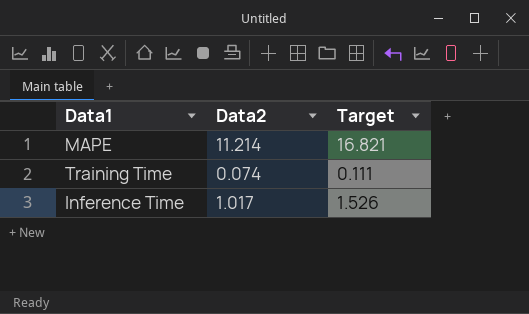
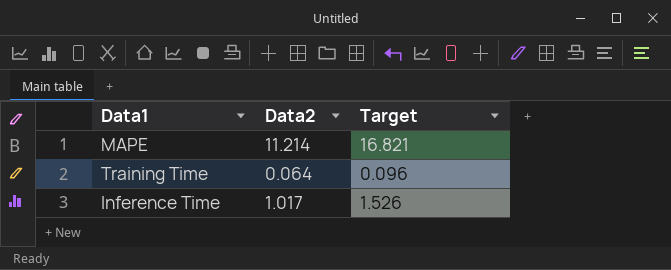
Training Time | Data2: 0.074 -> 0.064
Training Time | Target: 0.111 -> 0.096

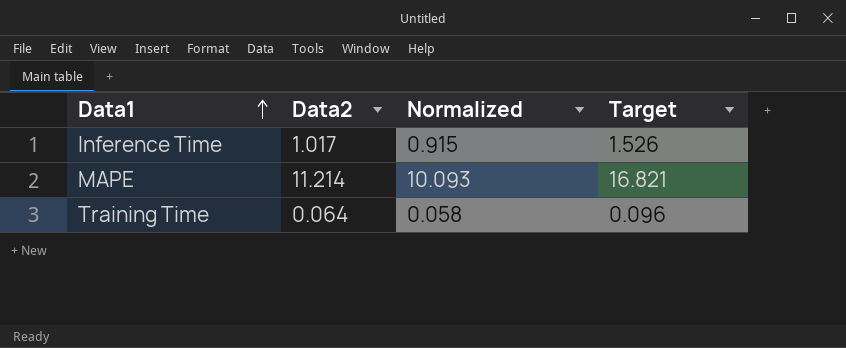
row order: none -> Data1 ascending
column Normalized | formula: none -> [Data2] * 0.9

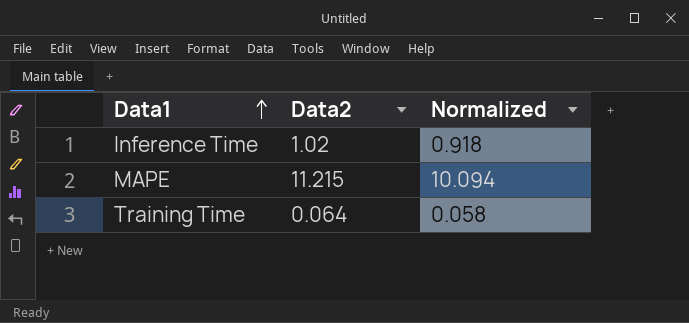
column Target | formula: [Data2] * 1.5 -> none
Inference Time | Data2: 1.017 -> 1.02
Inference Time | Normalized: 0.915 -> 0.918
MAPE | Data2: 11.214 -> 11.215
MAPE | Normalized: 10.093 -> 10.094

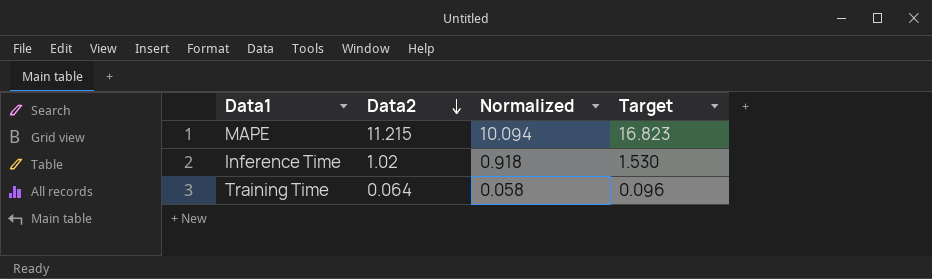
row order: Data1 ascending -> Data2 descending
column Target | formula: none -> [Data2] * 1.5

